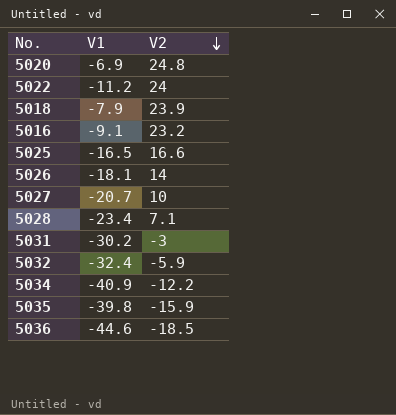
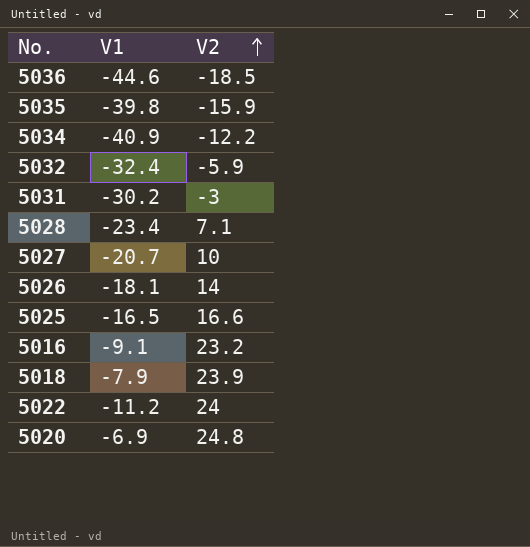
row order: V2 descending -> V2 ascending

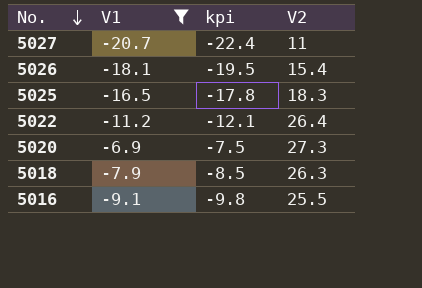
filter: none -> V1 >= -20.7
row order: V2 ascending -> No. descending
column kpi | formula: none -> [V1] * 1.08
5027 | V2: 10 -> 11
5026 | V2: 14 -> 15.4
5025 | V2: 16.6 -> 18.3
5022 | V2: 24 -> 26.4
5020 | V2: 24.8 -> 27.3
5018 | V2: 23.9 -> 26.3
5016 | V2: 23.2 -> 25.5

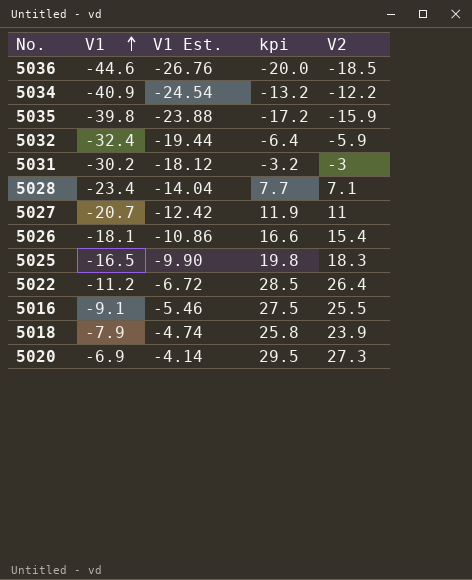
filter: V1 >= -20.7 -> none
row order: No. descending -> V1 ascending
column V1 Est. | formula: none -> [V1] * 0.6
column kpi | formula: [V1] * 1.08 -> [V2] * 1.08
5018 | V2: 26.3 -> 23.9

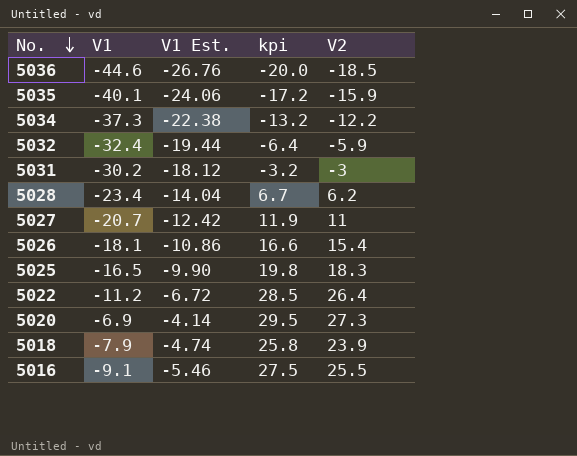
row order: V1 ascending -> No. descending
5035 | V1: -39.8 -> -40.1
5035 | V1 Est.: -23.88 -> -24.06
5034 | V1: -40.9 -> -37.3
5034 | V1 Est.: -24.54 -> -22.38
5028 | kpi: 7.7 -> 6.7
5028 | V2: 7.1 -> 6.2

